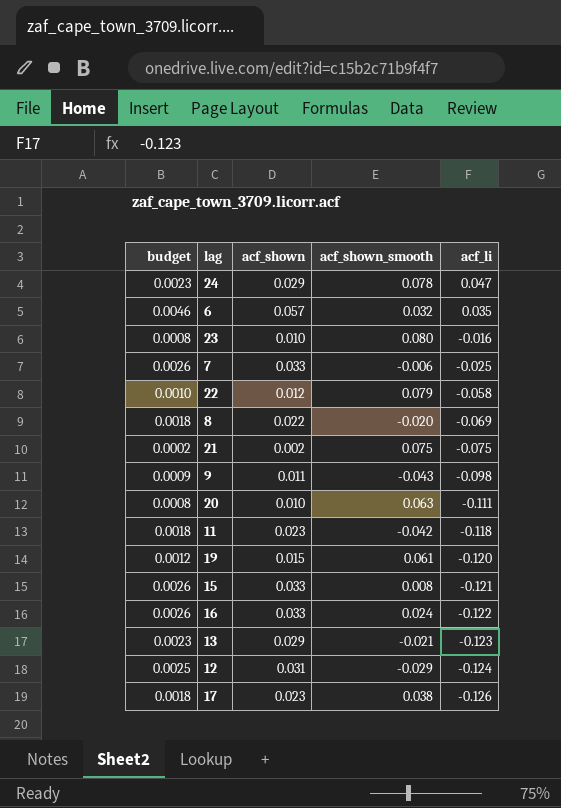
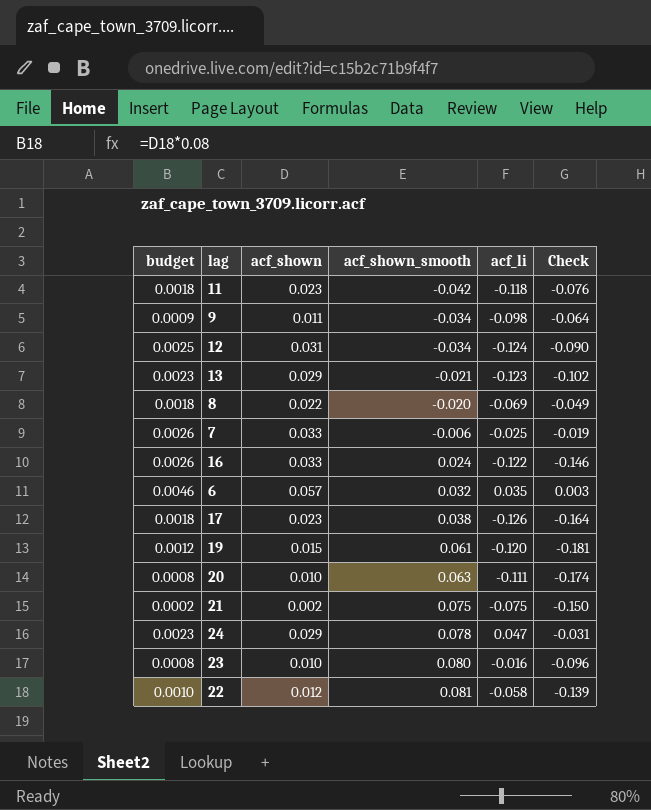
row order: acf_li descending -> acf_shown_smooth ascending
column Check | formula: none -> [acf_li] - [acf_shown_smooth]
row 15: 0.0026 | 0.033 | 0.008 | -0.121 -> none
9 | acf_shown_smooth: -0.043 -> -0.034
12 | acf_shown_smooth: -0.029 -> -0.034
22 | acf_shown_smooth: 0.079 -> 0.081

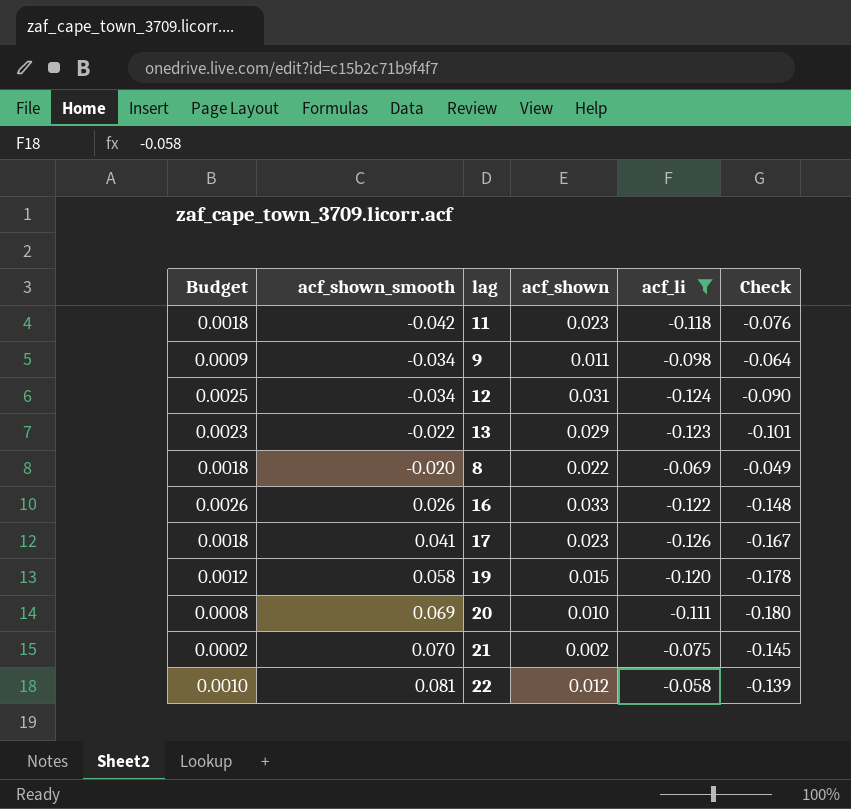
filter: none -> acf_li <= -0.058
column name: budget -> Budget
column acf_shown_smooth | position: 4 -> 2
13 | acf_shown_smooth: -0.021 -> -0.022
13 | Check: -0.102 -> -0.101
16 | acf_shown_smooth: 0.024 -> 0.026
16 | Check: -0.146 -> -0.148
17 | acf_shown_smooth: 0.038 -> 0.041
17 | Check: -0.164 -> -0.167
19 | acf_shown_smooth: 0.061 -> 0.058
19 | Check: -0.181 -> -0.178
20 | acf_shown_smooth: 0.063 -> 0.069
20 | Check: -0.174 -> -0.180
21 | acf_shown_smooth: 0.075 -> 0.070
21 | Check: -0.150 -> -0.145

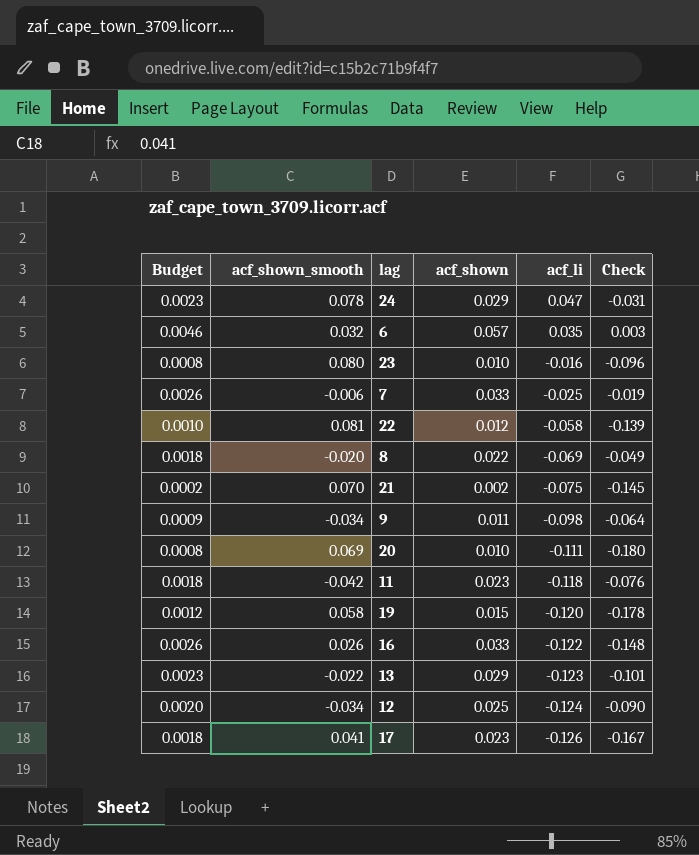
filter: acf_li <= -0.058 -> none
row order: acf_shown_smooth ascending -> acf_li descending
12 | Budget: 0.0025 -> 0.0020
12 | acf_shown: 0.031 -> 0.025

